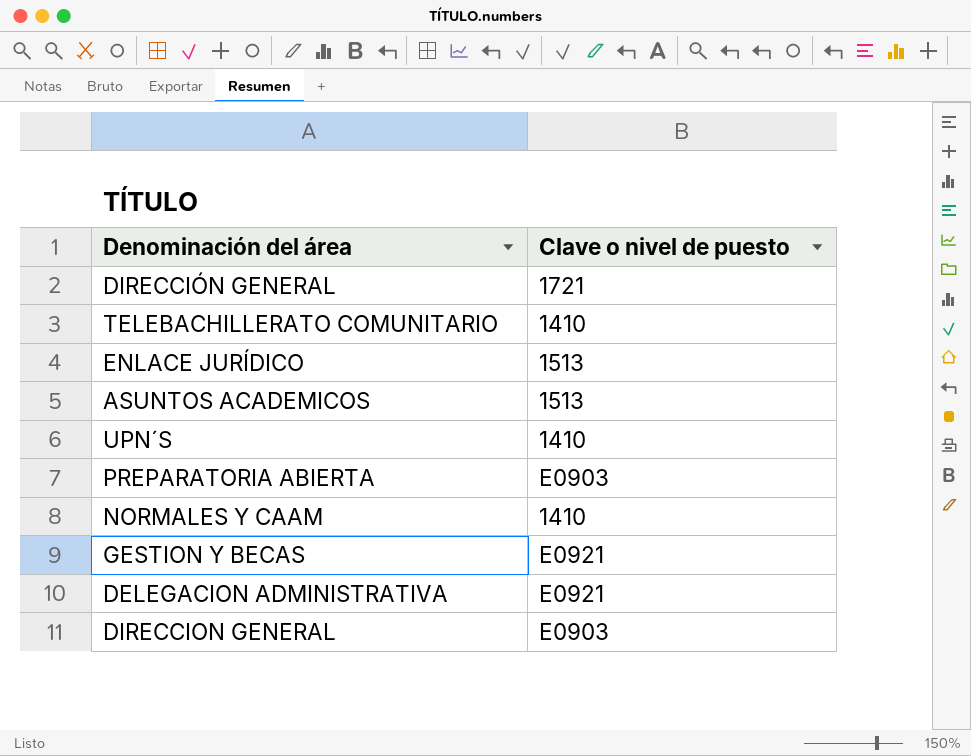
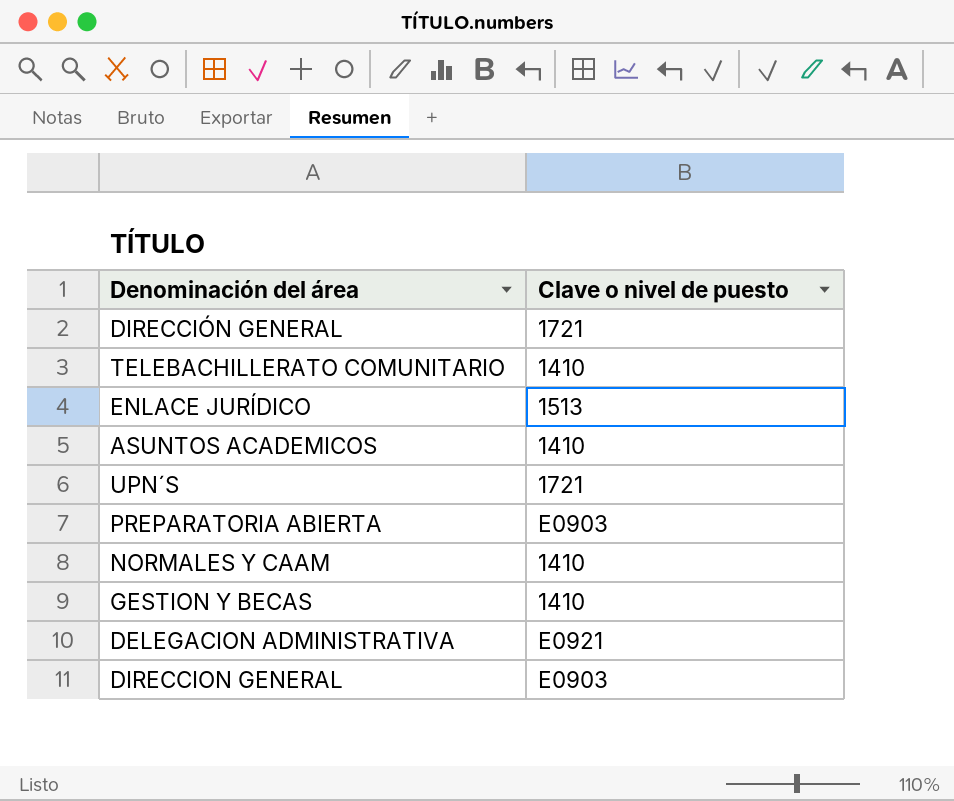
ASUNTOS ACADEMICOS | Clave o nivel de puesto: 1513 -> 1410
UPN´S | Clave o nivel de puesto: 1410 -> 1721
GESTION Y BECAS | Clave o nivel de puesto: E0921 -> 1410

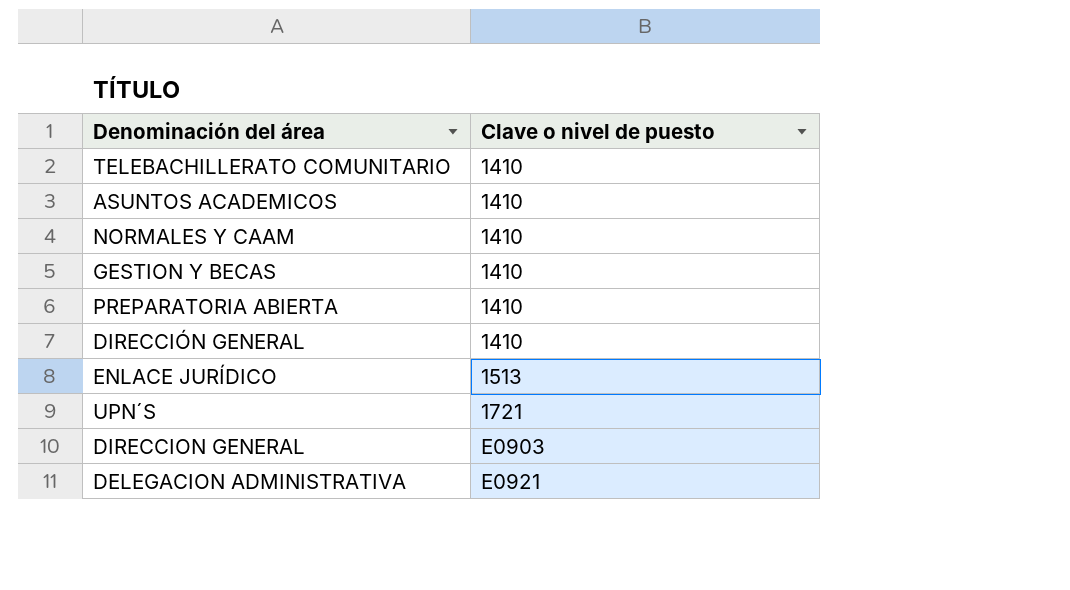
row order: none -> Clave o nivel de puesto ascending
PREPARATORIA ABIERTA | Clave o nivel de puesto: E0903 -> 1410
DIRECCIÓN GENERAL | Clave o nivel de puesto: 1721 -> 1410

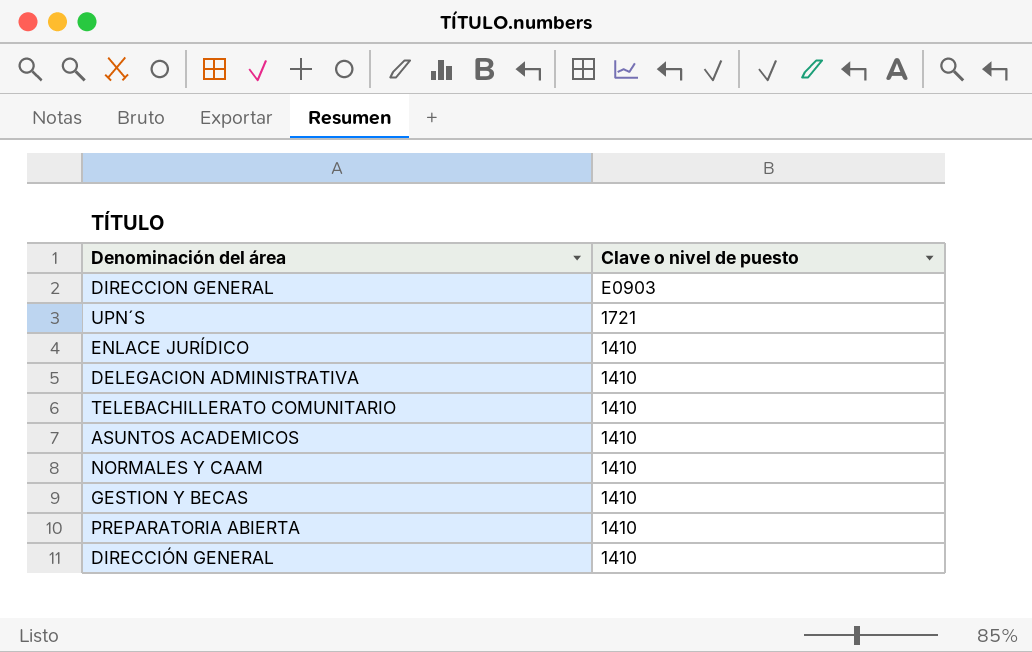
row order: Clave o nivel de puesto ascending -> Clave o nivel de puesto descending
ENLACE JURÍDICO | Clave o nivel de puesto: 1513 -> 1410
DELEGACION ADMINISTRATIVA | Clave o nivel de puesto: E0921 -> 1410

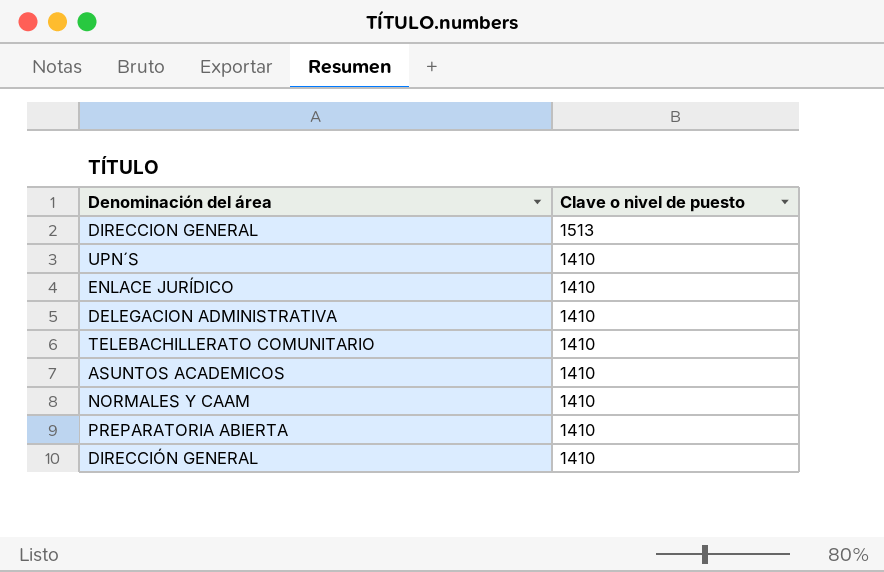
row GESTION Y BECAS: 1410 -> none
DIRECCION GENERAL | Clave o nivel de puesto: E0903 -> 1513
UPN´S | Clave o nivel de puesto: 1721 -> 1410

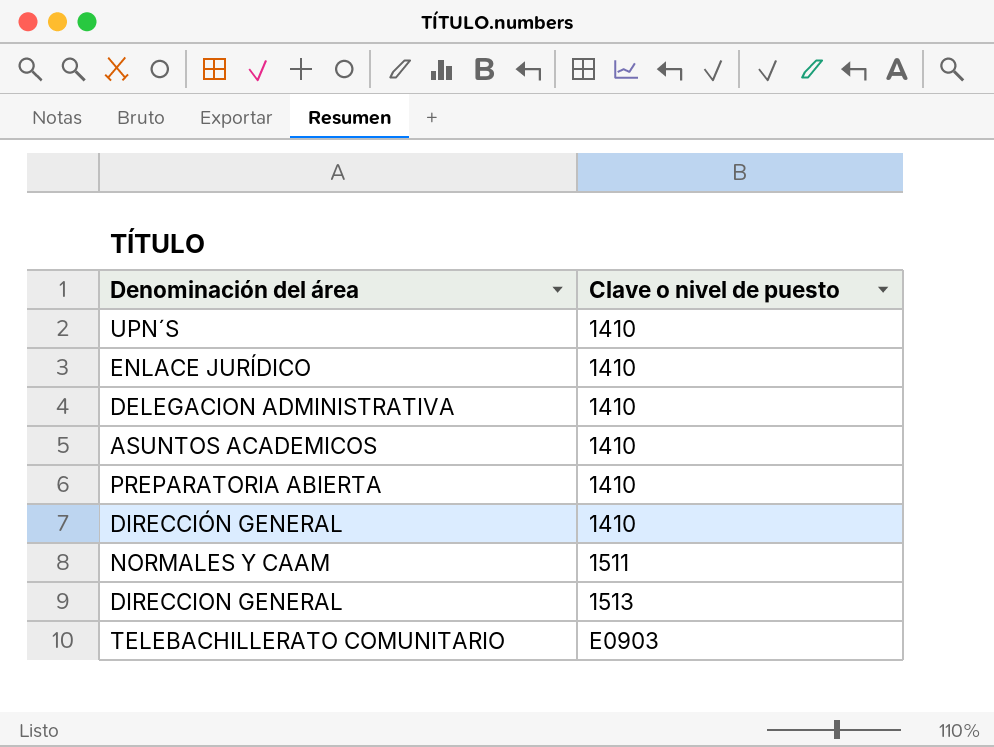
row order: Clave o nivel de puesto descending -> Clave o nivel de puesto ascending
NORMALES Y CAAM | Clave o nivel de puesto: 1410 -> 1511
TELEBACHILLERATO COMUNITARIO | Clave o nivel de puesto: 1410 -> E0903

